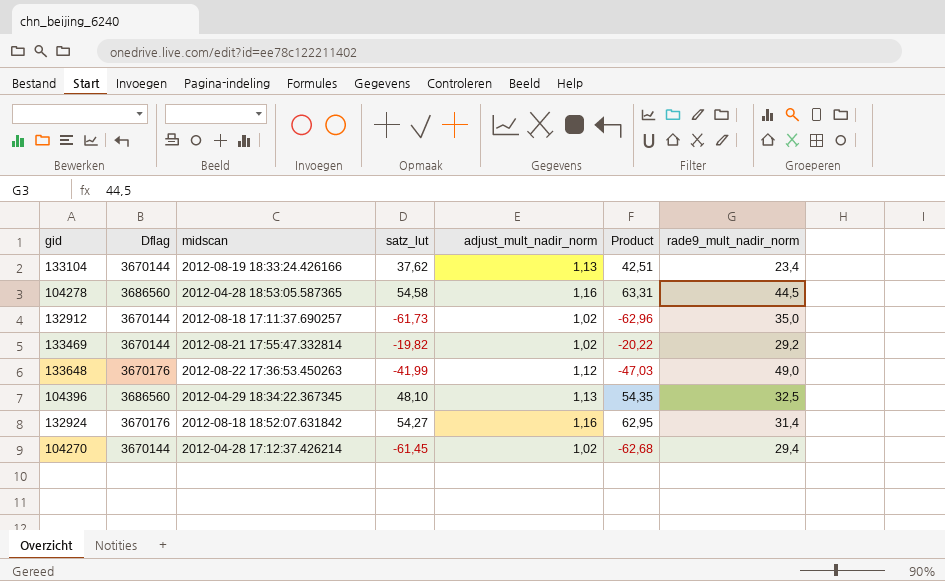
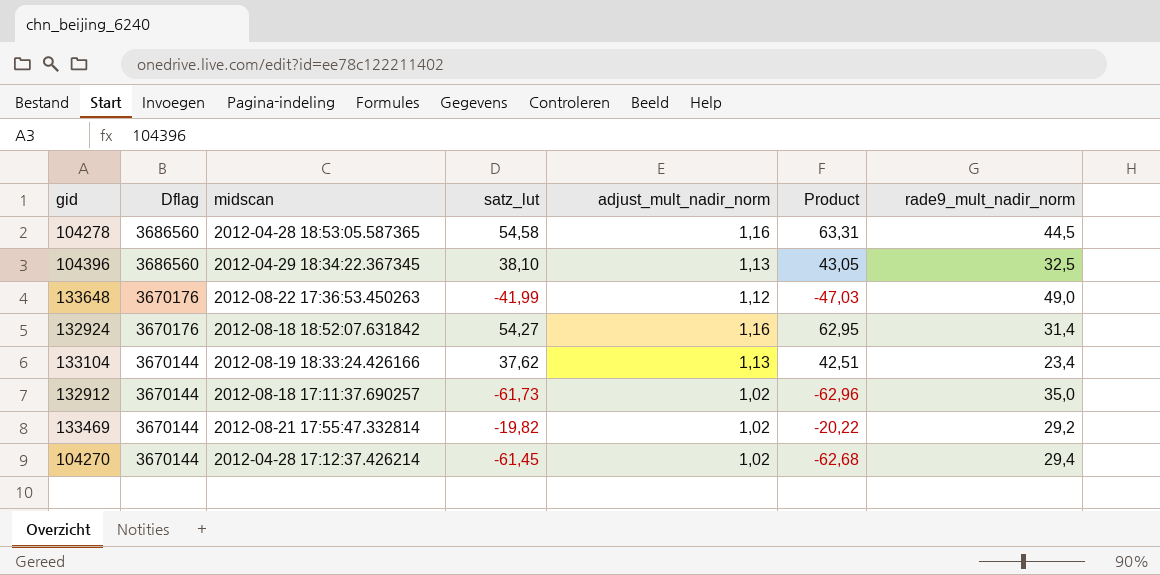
row order: none -> Dflag descending
104396 | satz_lut: 48,10 -> 38,10
104396 | Product: 54,35 -> 43,05

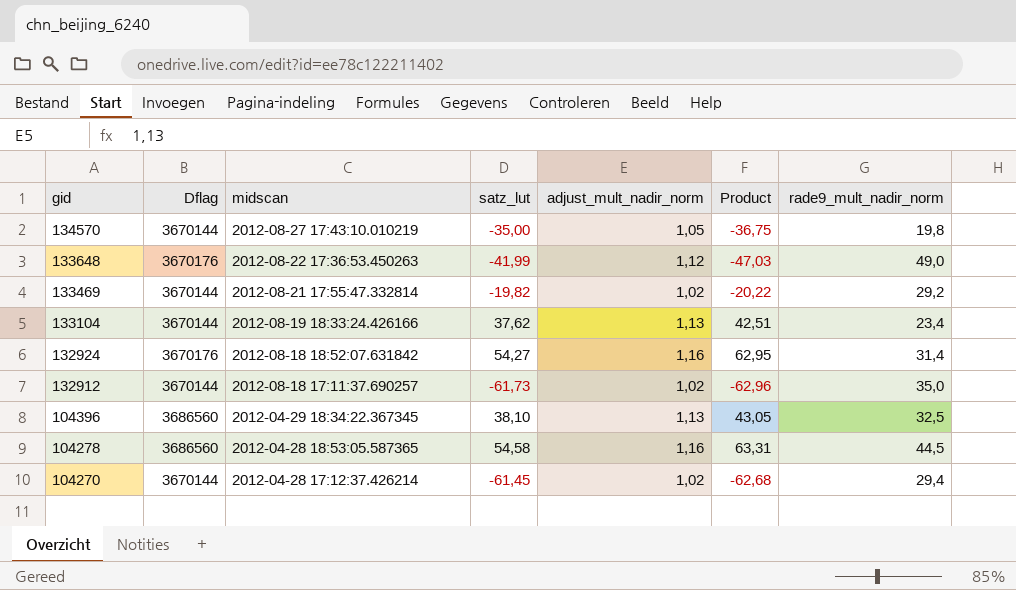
row order: Dflag descending -> gid descending
row 134570: none -> 3670144 | 2012-08-27 17:43:10.010219 | -35,00 | 1,05 | -36,75 | 19,8

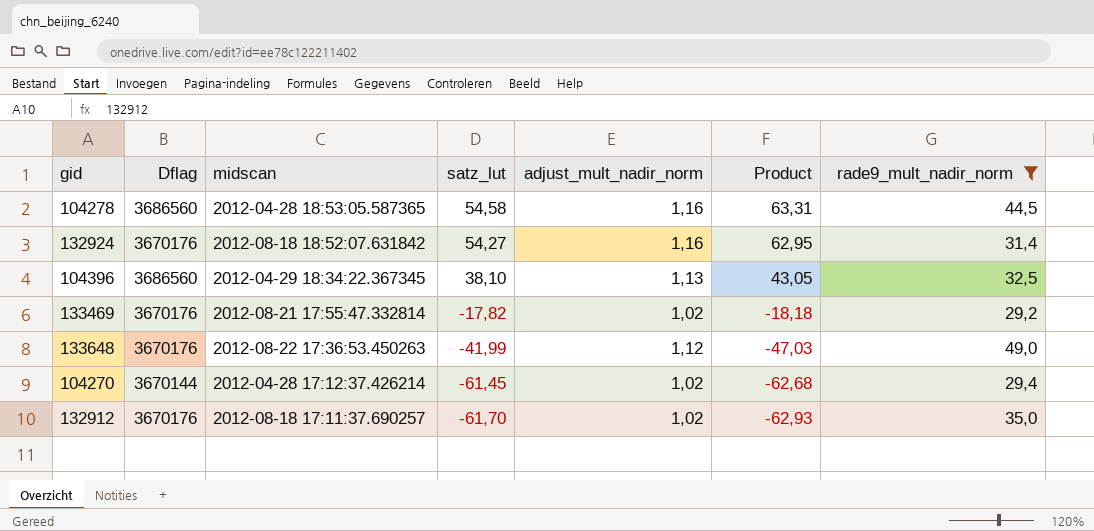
filter: none -> rade9_mult_nadir_norm >= 29,2
row order: gid descending -> satz_lut descending
133469 | Dflag: 3670144 -> 3670176
133469 | satz_lut: -19,82 -> -17,82
133469 | Product: -20,22 -> -18,18
132912 | Dflag: 3670144 -> 3670176
132912 | satz_lut: -61,73 -> -61,70
132912 | Product: -62,96 -> -62,93

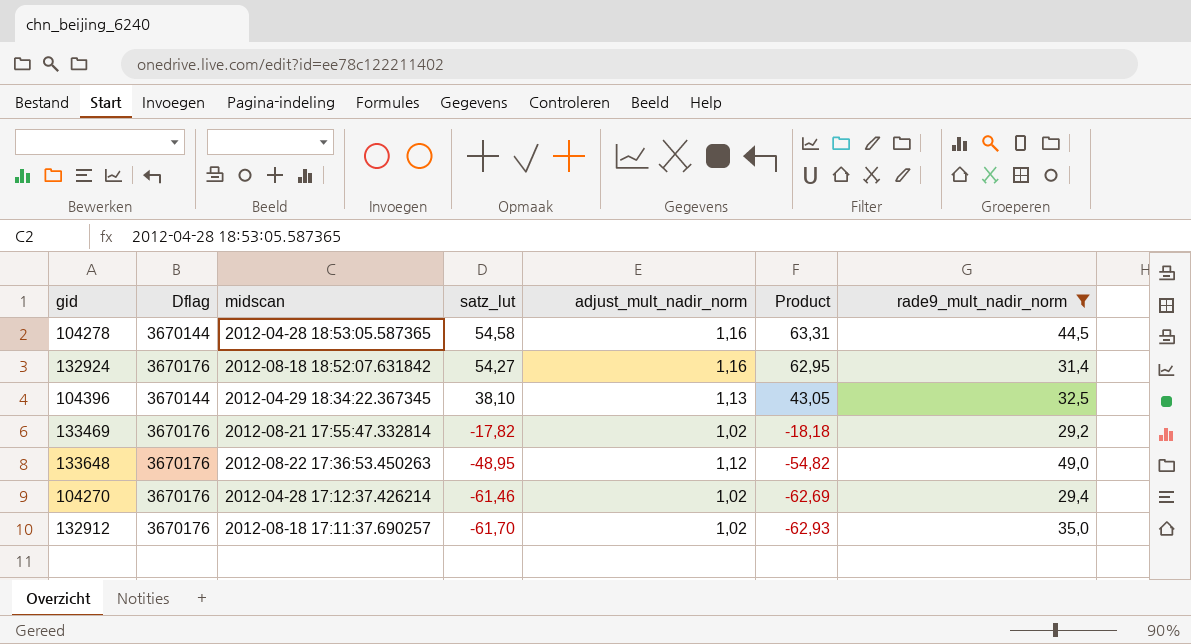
104278 | Dflag: 3686560 -> 3670144
104396 | Dflag: 3686560 -> 3670144
133648 | satz_lut: -41,99 -> -48,95
133648 | Product: -47,03 -> -54,82
104270 | Dflag: 3670144 -> 3670176
104270 | satz_lut: -61,45 -> -61,46
104270 | Product: -62,68 -> -62,69

